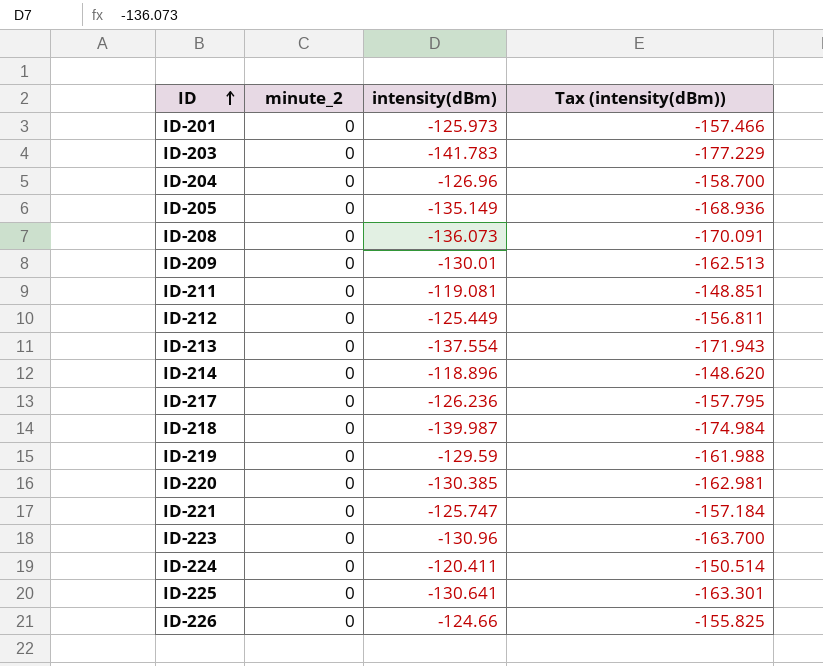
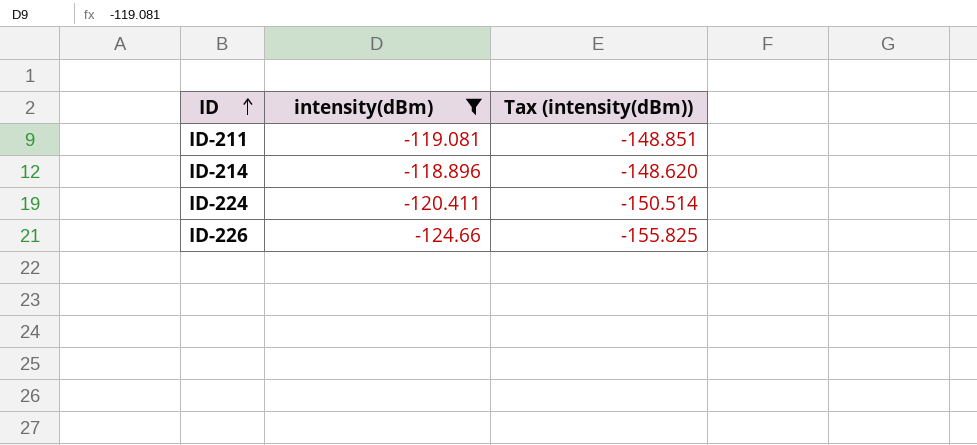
filter: none -> intensity(dBm) >= -124.66
column minute_2 | position: 2 -> none

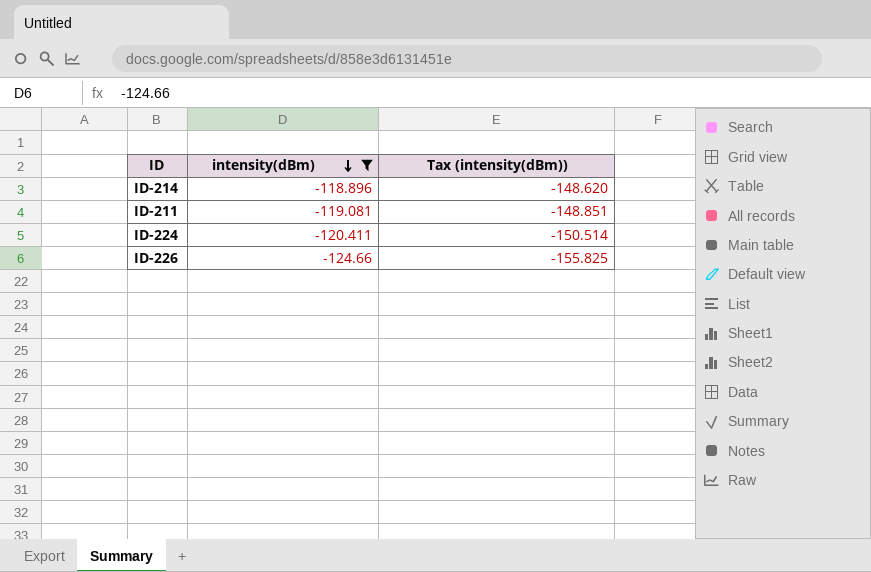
row order: ID ascending -> intensity(dBm) descending

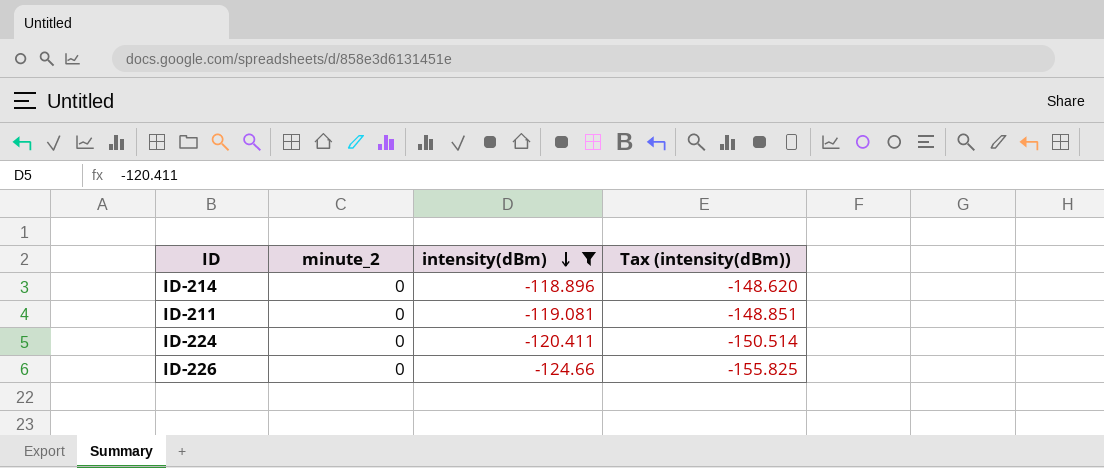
column minute_2 | position: none -> 2

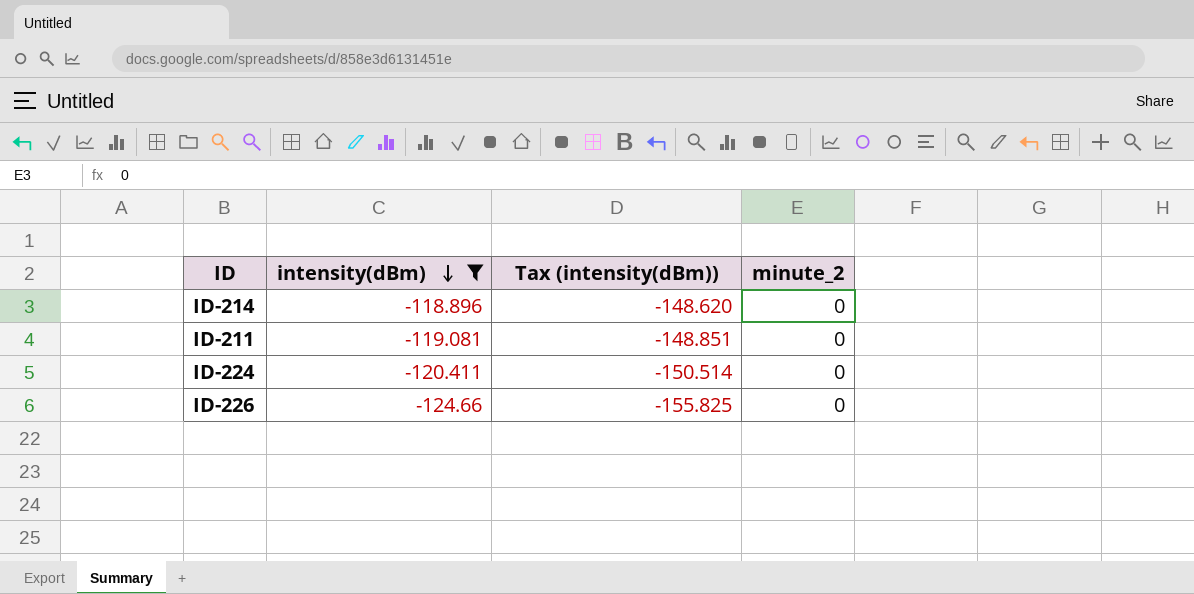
column minute_2 | position: 2 -> 4

